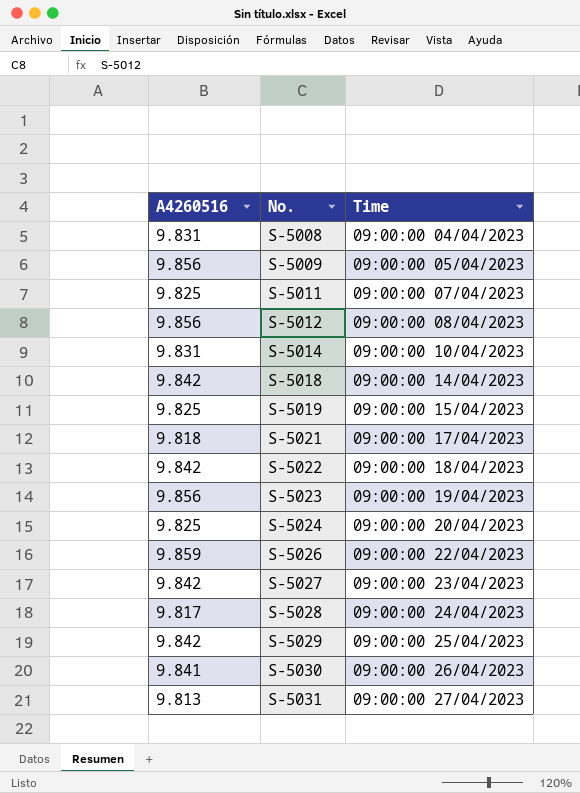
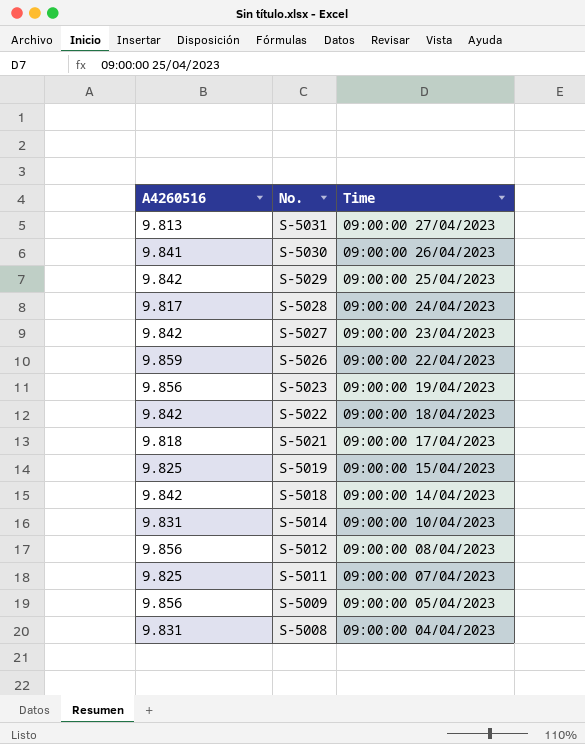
row order: No. ascending -> No. descending
row S-5024: 9.825 | 09:00:00 20/04/2023 -> none

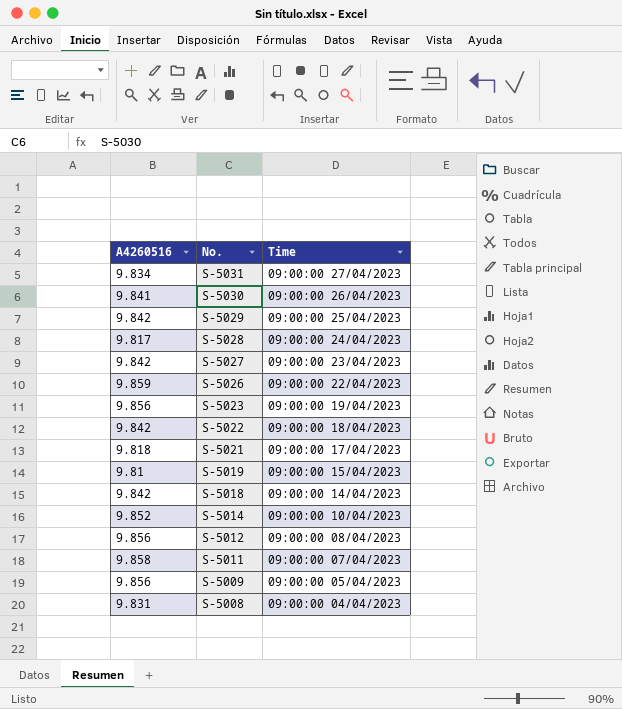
S-5031 | A4260516: 9.813 -> 9.834
S-5019 | A4260516: 9.825 -> 9.81
S-5014 | A4260516: 9.831 -> 9.852
S-5011 | A4260516: 9.825 -> 9.858

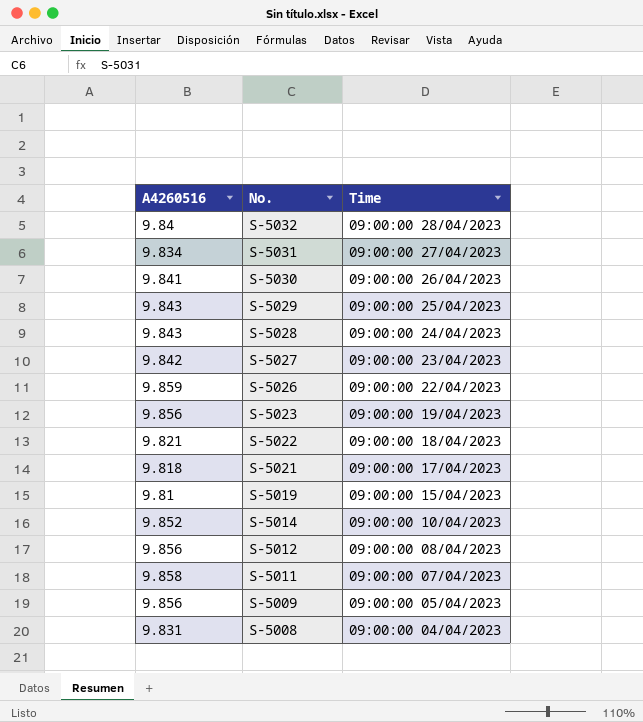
row S-5018: 9.842 | 09:00:00 14/04/2023 -> none
row S-5032: none -> 9.84 | 09:00:00 28/04/2023
S-5029 | A4260516: 9.842 -> 9.843
S-5028 | A4260516: 9.817 -> 9.843
S-5022 | A4260516: 9.842 -> 9.821

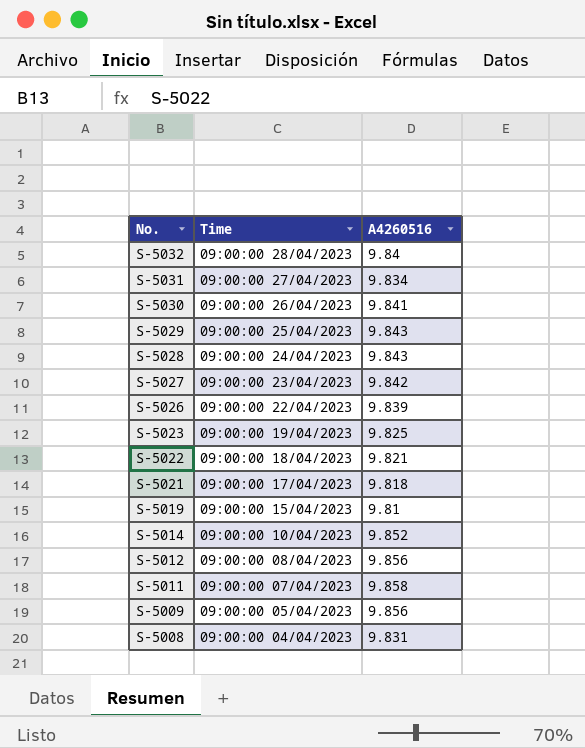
column A4260516 | position: 1 -> 3
S-5026 | A4260516: 9.859 -> 9.839
S-5023 | A4260516: 9.856 -> 9.825

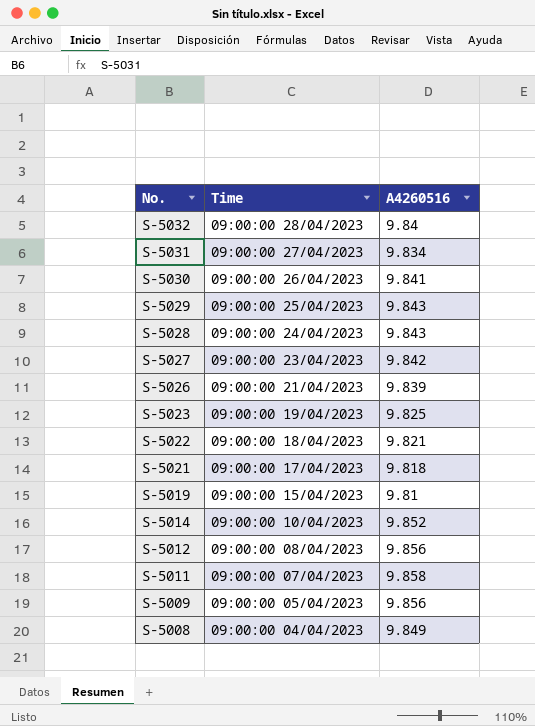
S-5026 | Time: 09:00:00 22/04/2023 -> 09:00:00 21/04/2023
S-5008 | A4260516: 9.831 -> 9.849

